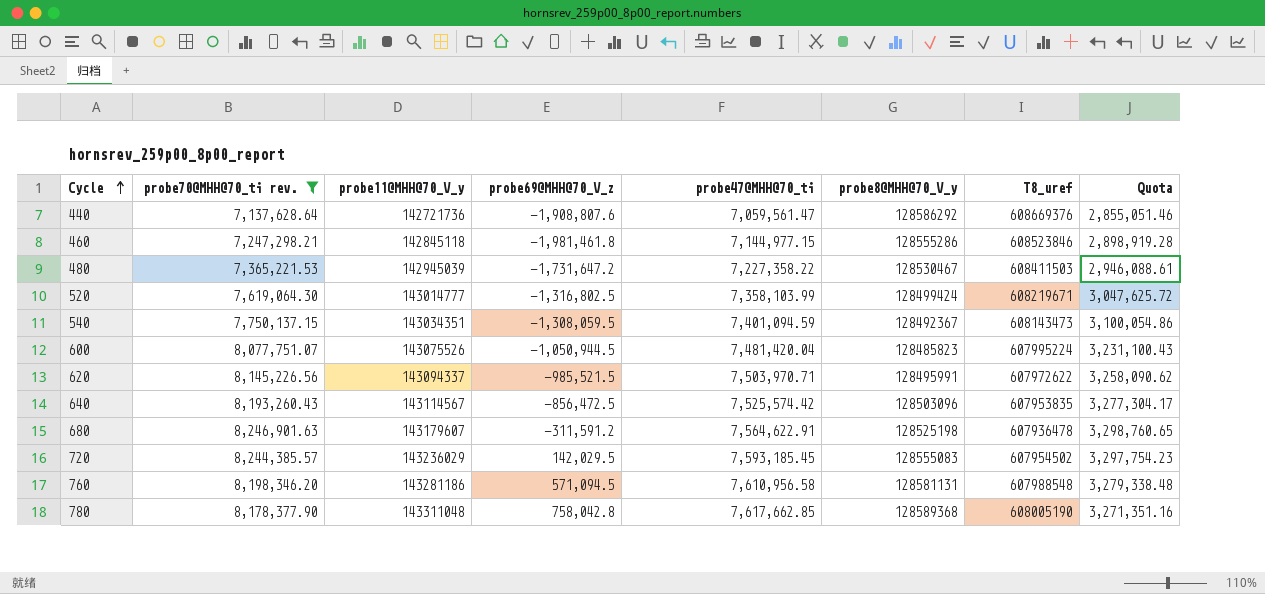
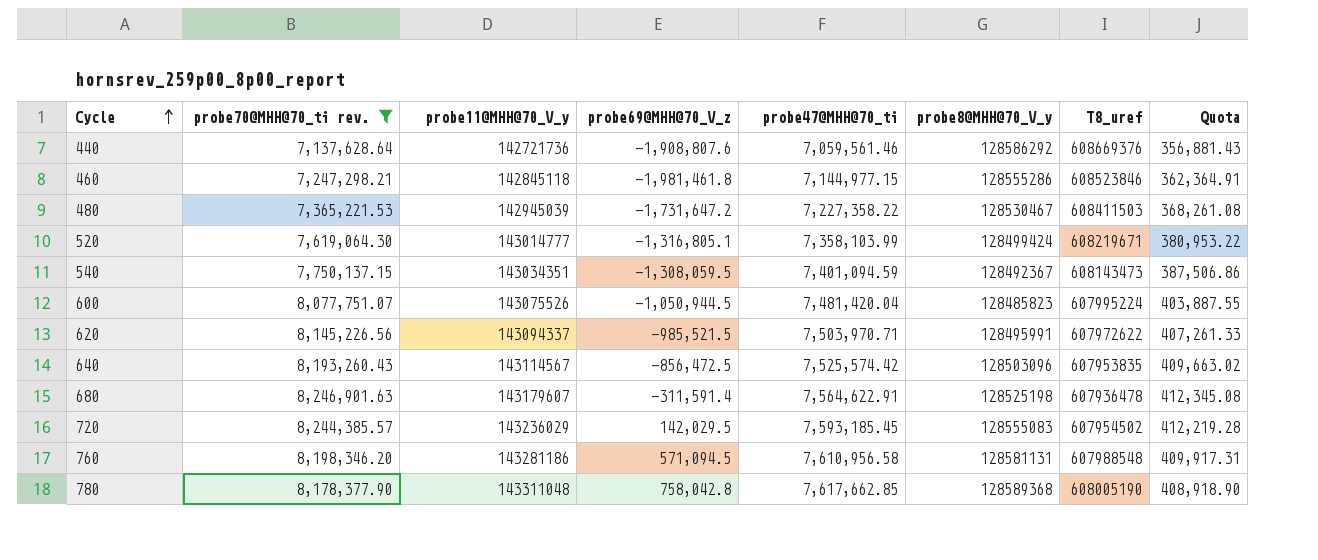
column Quota | formula: [probe70@MHH@70_ti rev.] * 0.4 -> [probe70@MHH@70_ti rev.] * 0.05
440 | probe47@MHH@70_ti: 7,059,561.47 -> 7,059,561.46
520 | probe69@MHH@70_V_z: -1,316,802.5 -> -1,316,805.1
680 | probe69@MHH@70_V_z: -311,591.2 -> -311,591.4

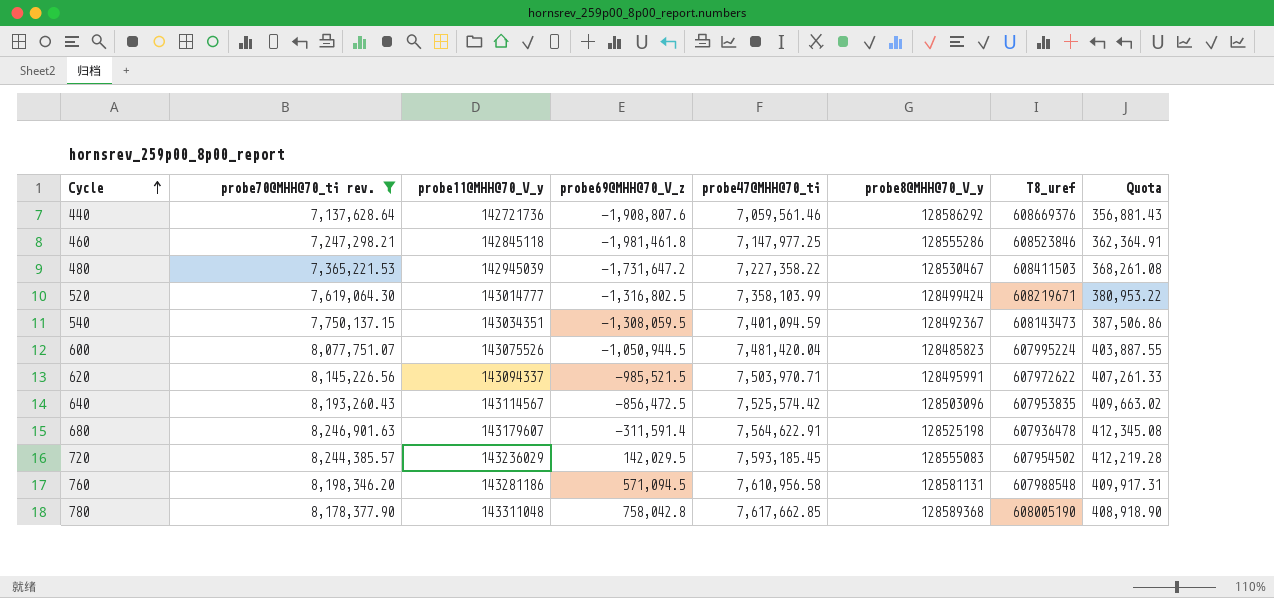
460 | probe47@MHH@70_ti: 7,144,977.15 -> 7,147,977.25
520 | probe69@MHH@70_V_z: -1,316,805.1 -> -1,316,802.5

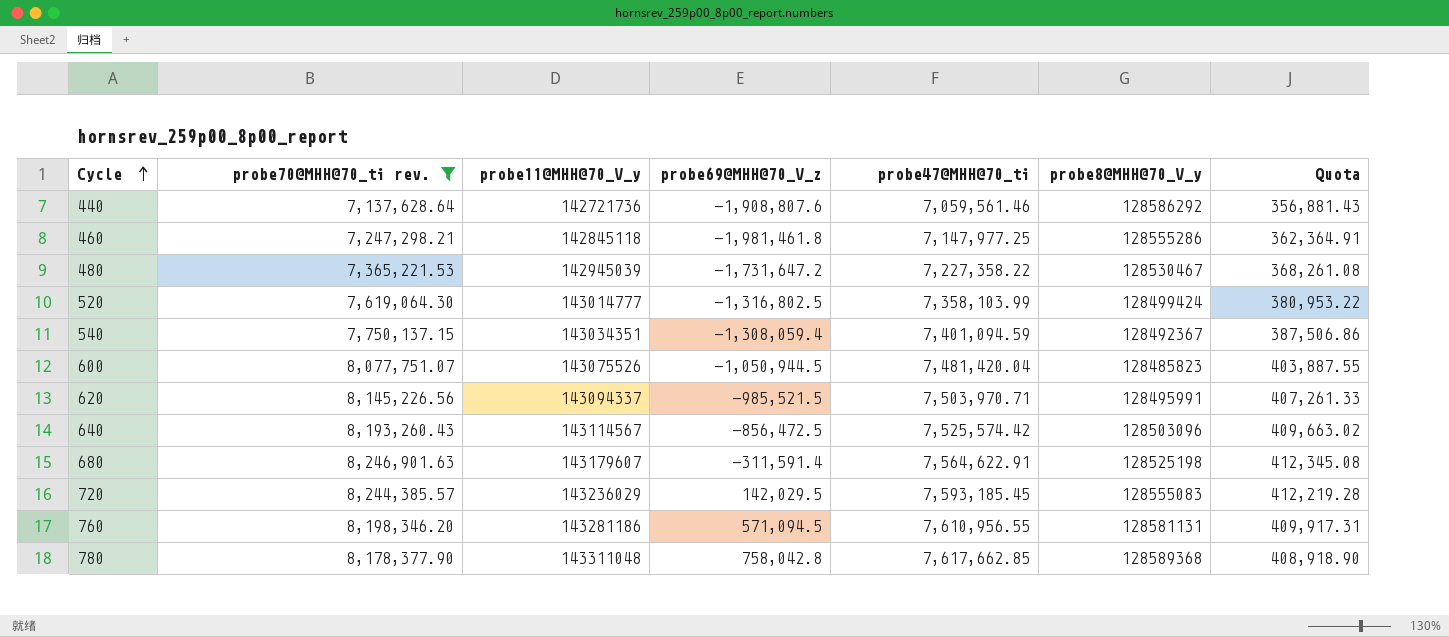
column T8_uref | position: 7 -> none
540 | probe69@MHH@70_V_z: -1,308,059.5 -> -1,308,059.4
760 | probe47@MHH@70_ti: 7,610,956.58 -> 7,610,956.55

